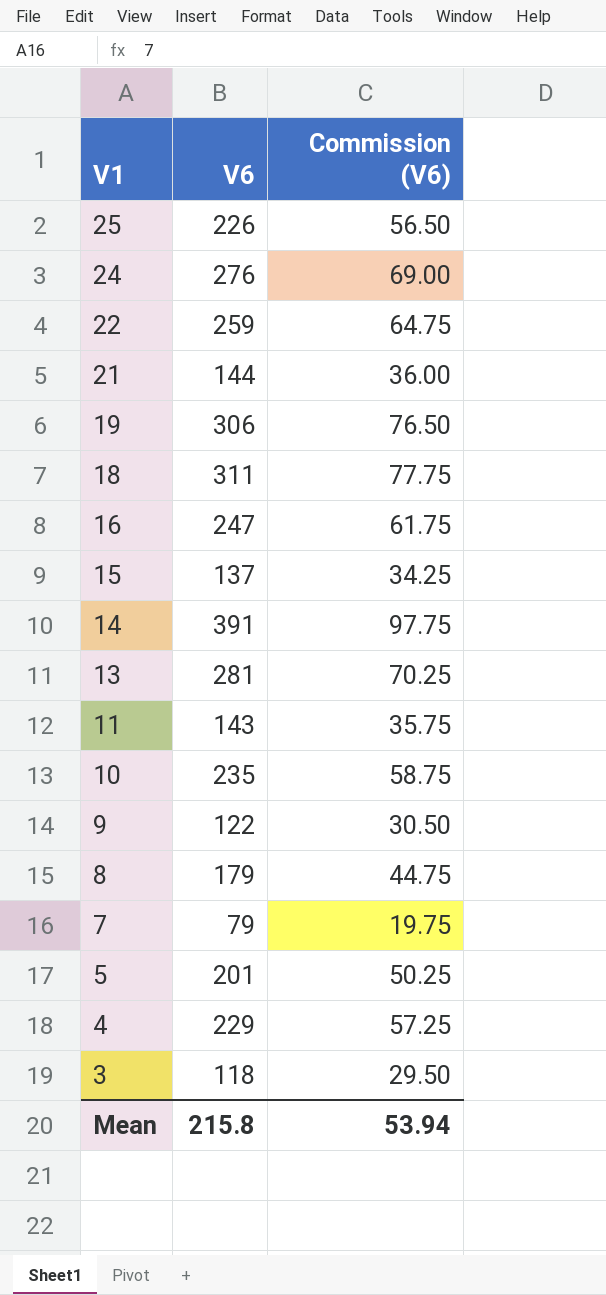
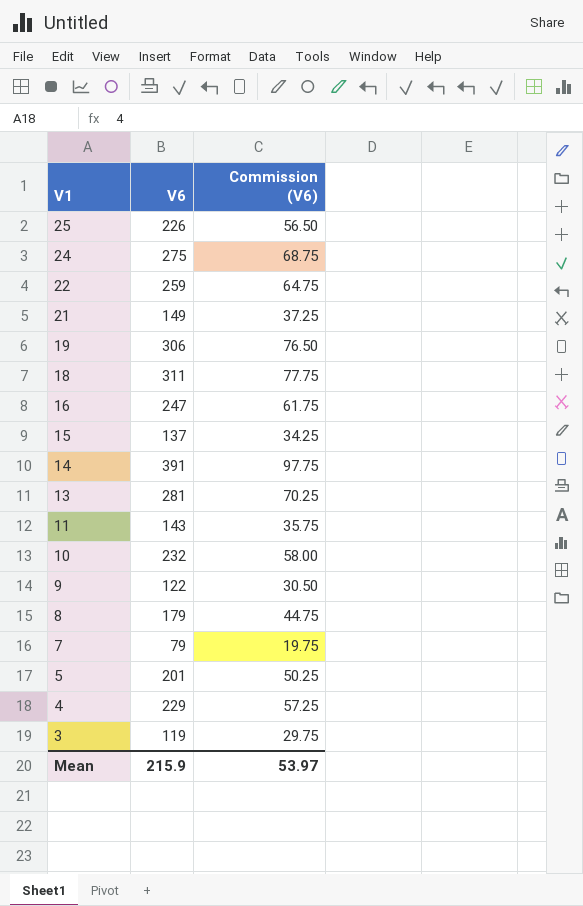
24 | V6: 276 -> 275
24 | Commission (V6): 69.00 -> 68.75
21 | V6: 144 -> 149
21 | Commission (V6): 36.00 -> 37.25
10 | V6: 235 -> 232
10 | Commission (V6): 58.75 -> 58.00
3 | V6: 118 -> 119
3 | Commission (V6): 29.50 -> 29.75
Mean | V6: 215.8 -> 215.9
Mean | Commission (V6): 53.94 -> 53.97

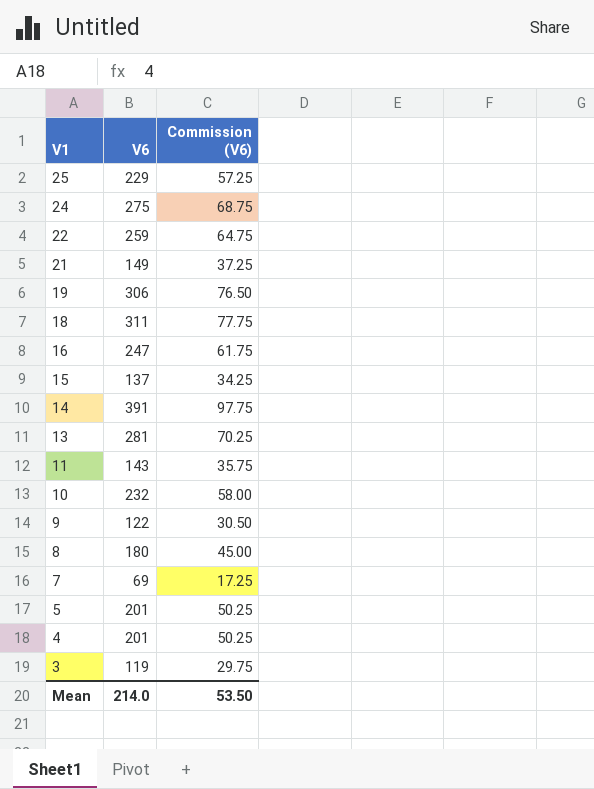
25 | V6: 226 -> 229
25 | Commission (V6): 56.50 -> 57.25
8 | V6: 179 -> 180
8 | Commission (V6): 44.75 -> 45.00
7 | V6: 79 -> 69
7 | Commission (V6): 19.75 -> 17.25
4 | V6: 229 -> 201
4 | Commission (V6): 57.25 -> 50.25
Mean | V6: 215.9 -> 214.0
Mean | Commission (V6): 53.97 -> 53.50

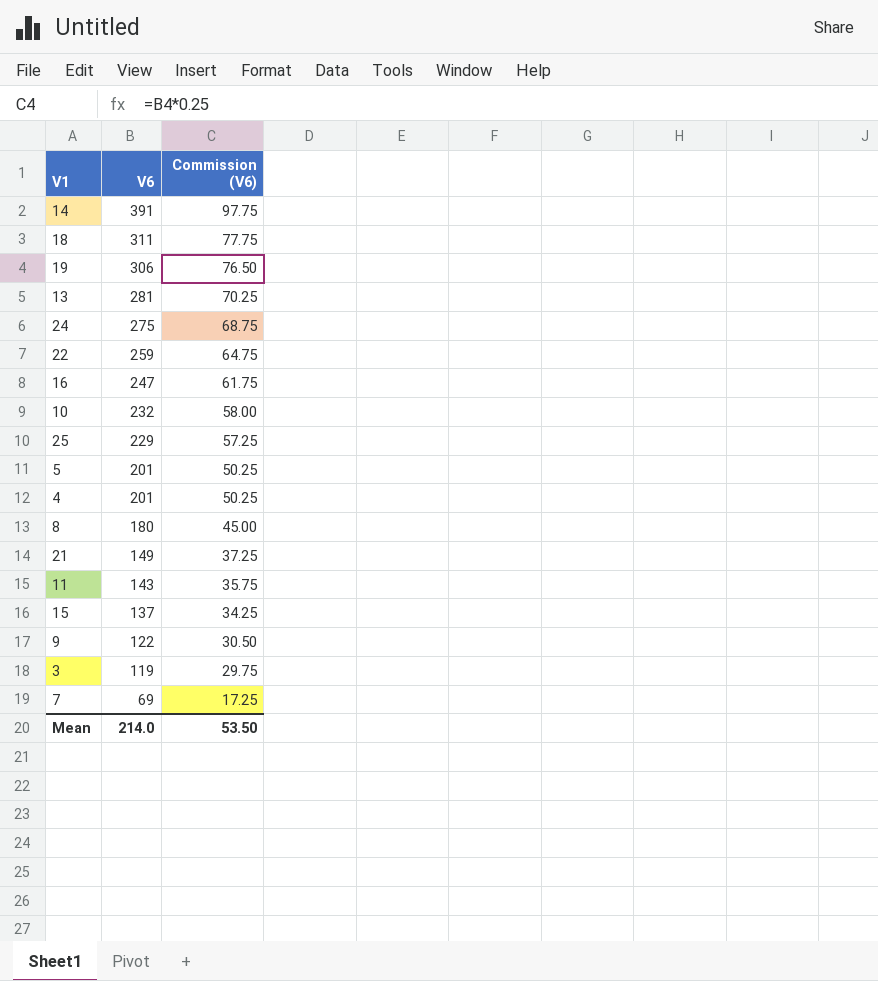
row order: V1 descending -> V6 descending

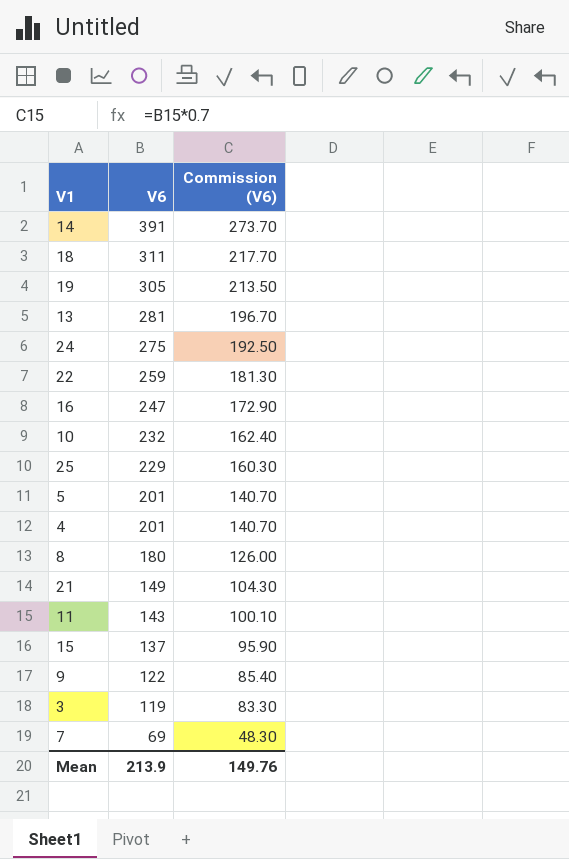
column Commission (V6) | formula: [V6] * 0.25 -> [V6] * 0.7
19 | V6: 306 -> 305
Mean | V6: 214.0 -> 213.9
Mean | Commission (V6): 53.50 -> 149.76

